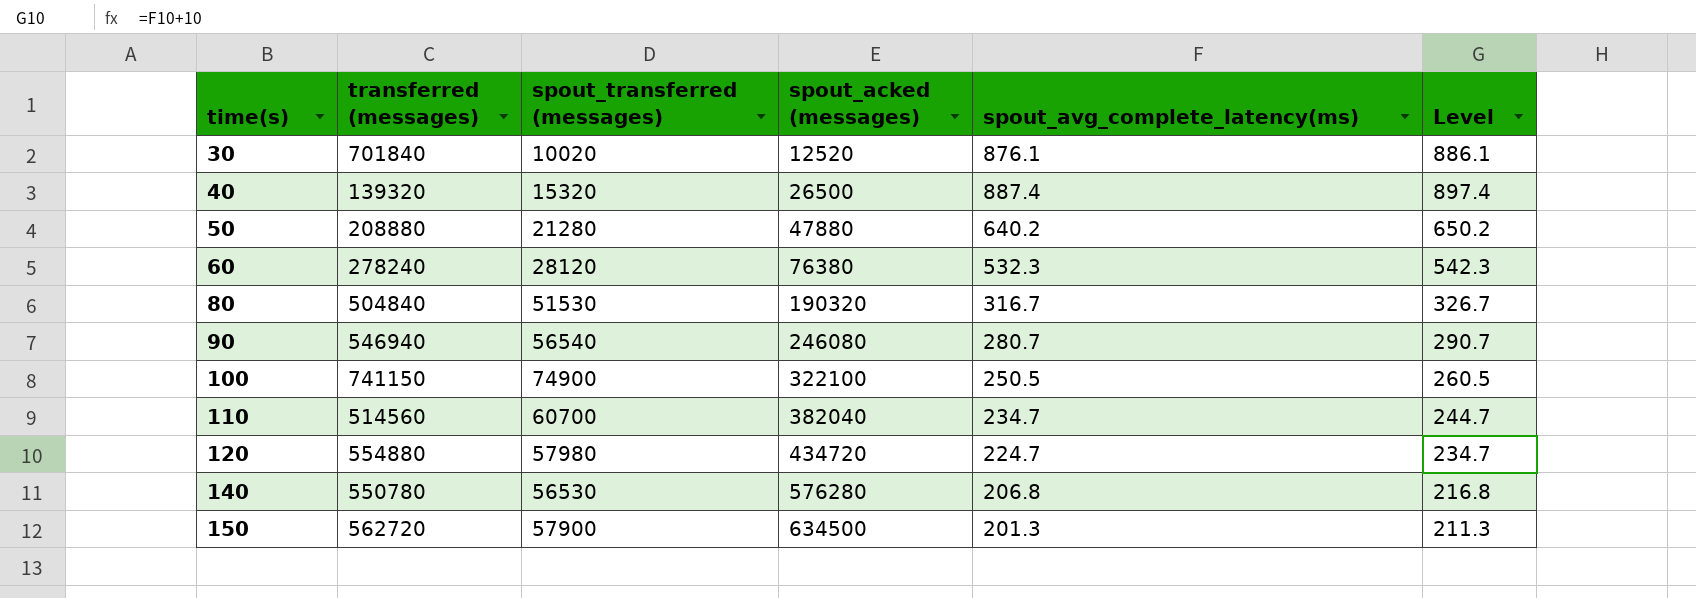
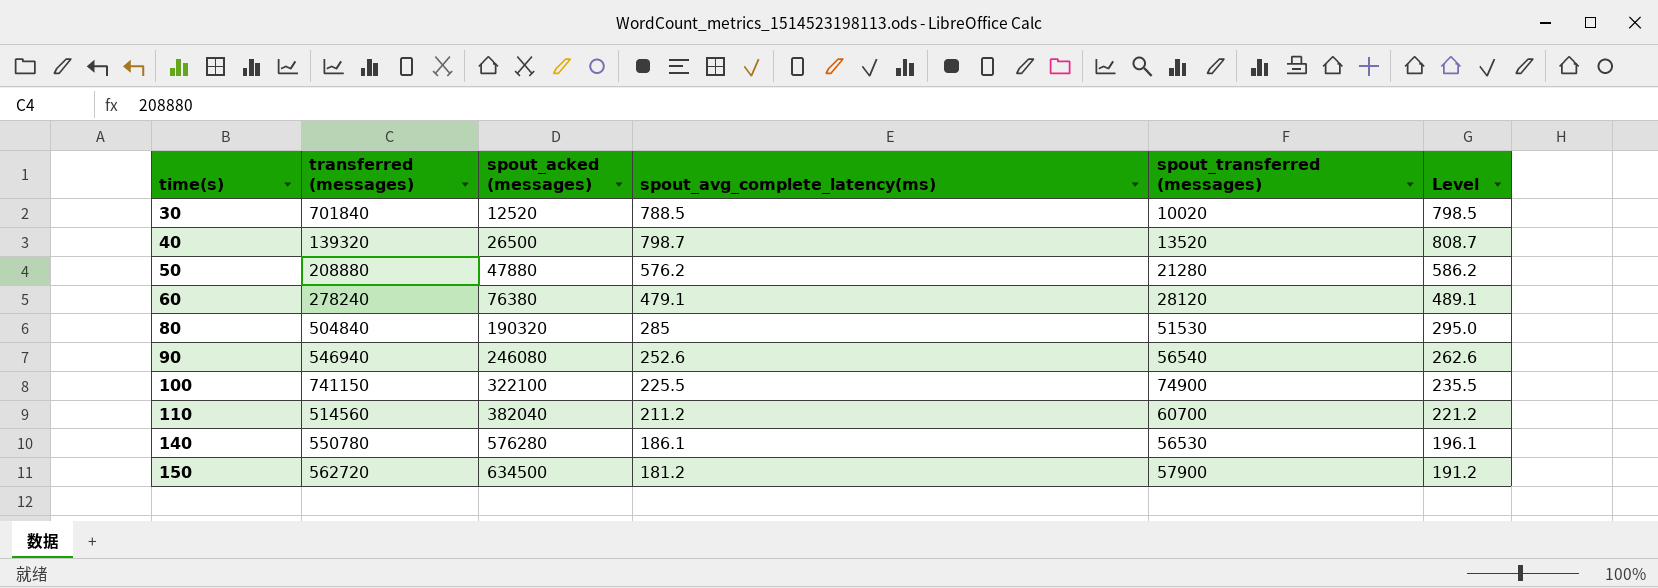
column spout_transferred (messages) | position: 3 -> 5
row 120: 554880 | 57980 | 434720 | 224.7 | 234.7 -> none
30 | spout_avg_complete_latency(ms): 876.1 -> 788.5
30 | Level: 886.1 -> 798.5
40 | spout_avg_complete_latency(ms): 887.4 -> 798.7
40 | spout_transferred (messages): 15320 -> 13520
40 | Level: 897.4 -> 808.7
50 | spout_avg_complete_latency(ms): 640.2 -> 576.2
50 | Level: 650.2 -> 586.2
60 | spout_avg_complete_latency(ms): 532.3 -> 479.1
60 | Level: 542.3 -> 489.1
80 | spout_avg_complete_latency(ms): 316.7 -> 285
80 | Level: 326.7 -> 295.0
90 | spout_avg_complete_latency(ms): 280.7 -> 252.6
90 | Level: 290.7 -> 262.6
100 | spout_avg_complete_latency(ms): 250.5 -> 225.5
100 | Level: 260.5 -> 235.5
110 | spout_avg_complete_latency(ms): 234.7 -> 211.2
110 | Level: 244.7 -> 221.2
140 | spout_avg_complete_latency(ms): 206.8 -> 186.1
140 | Level: 216.8 -> 196.1
150 | spout_avg_complete_latency(ms): 201.3 -> 181.2
150 | Level: 211.3 -> 191.2

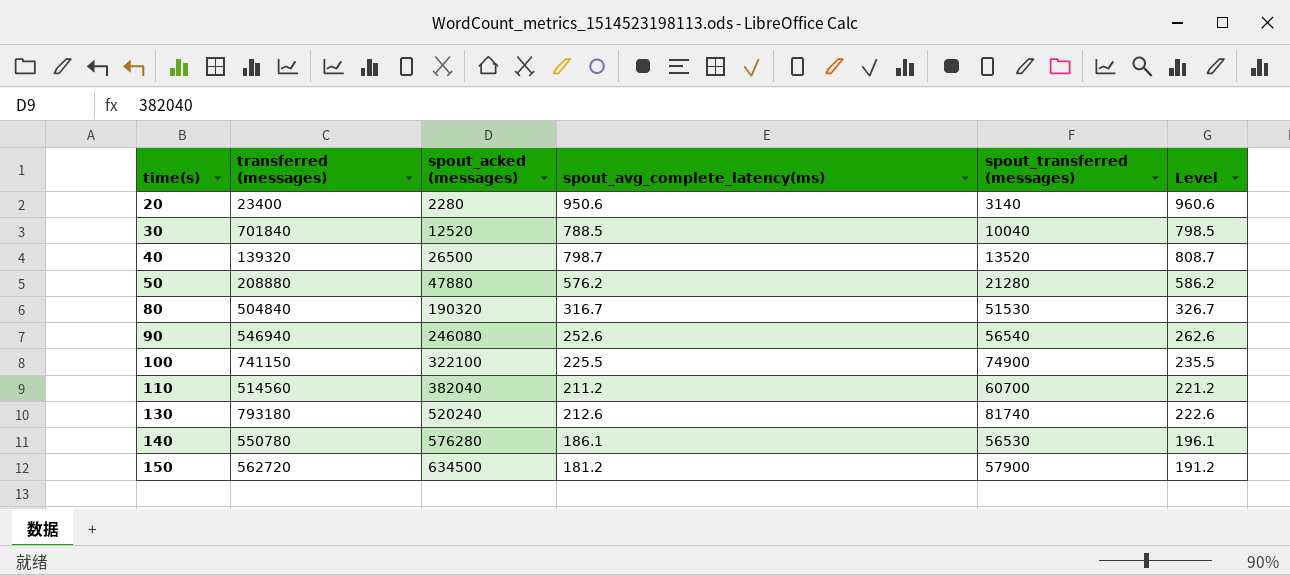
row 60: 278240 | 76380 | 479.1 | 28120 | 489.1 -> none
row 20: none -> 23400 | 2280 | 950.6 | 3140 | 960.6
30 | spout_transferred (messages): 10020 -> 10040
80 | spout_avg_complete_latency(ms): 285 -> 316.7
80 | Level: 295.0 -> 326.7
row 130: none -> 793180 | 520240 | 212.6 | 81740 | 222.6

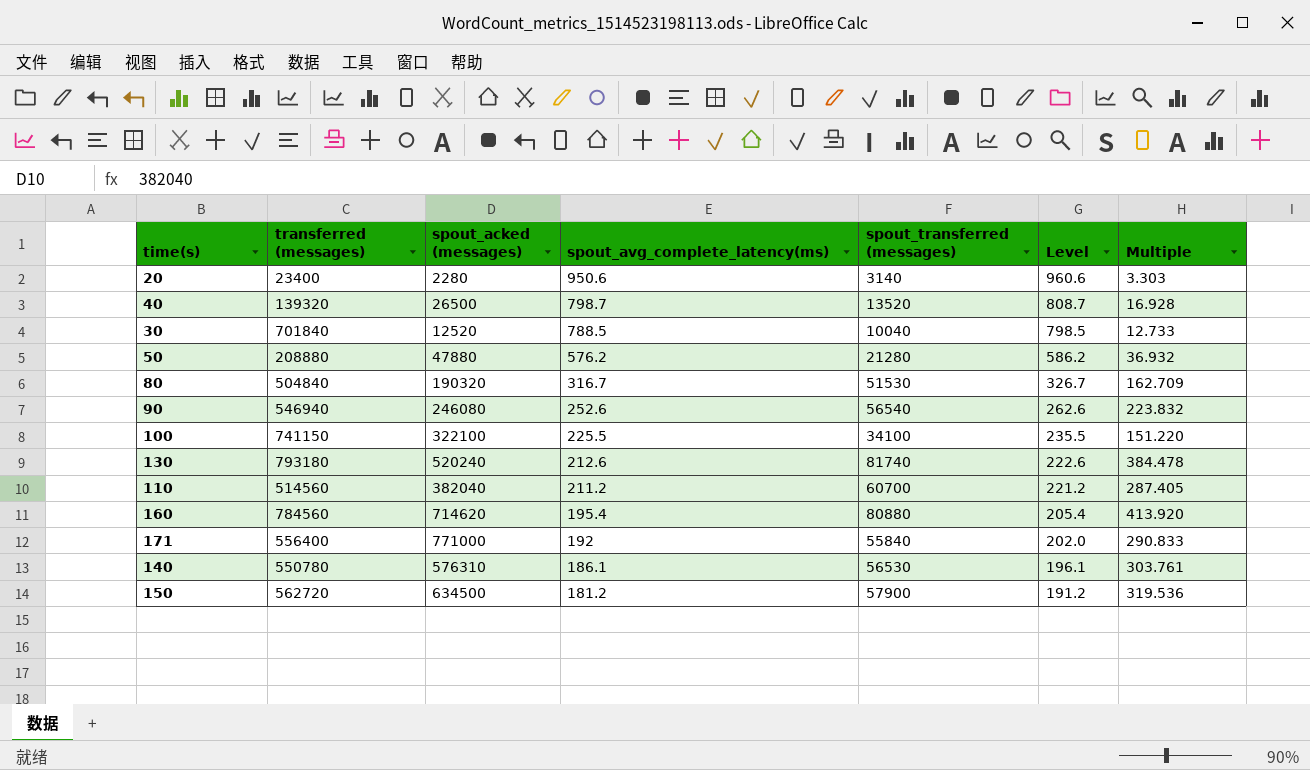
row order: time(s) ascending -> spout_avg_complete_latency(ms) descending
column Multiple | formula: none -> [spout_transferred (messages)] / [spout_avg_complete_latency(ms)]
100 | spout_transferred (messages): 74900 -> 34100
row 160: none -> 784560 | 714620 | 195.4 | 80880 | 205.4 | 413.920
row 171: none -> 556400 | 771000 | 192 | 55840 | 202.0 | 290.833
140 | spout_acked (messages): 576280 -> 576310

